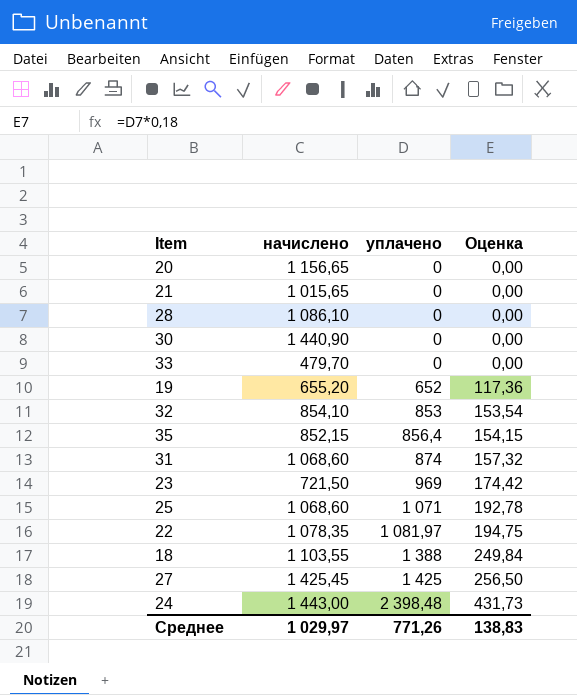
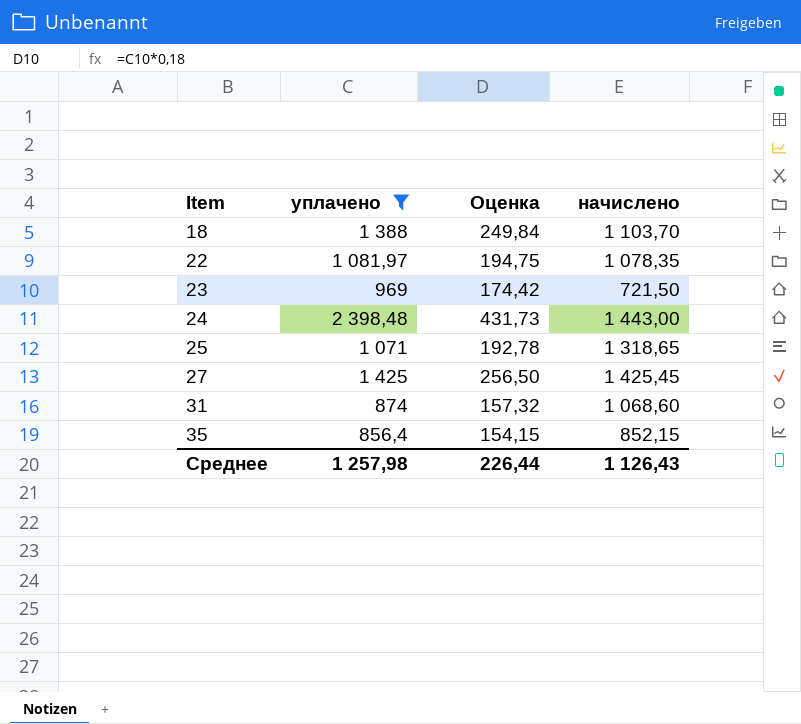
filter: none -> уплачено >= 856,4
row order: уплачено ascending -> Item ascending
column начислено | position: 2 -> 4
18 | начислено: 1 103,55 -> 1 103,70
25 | начислено: 1 068,60 -> 1 318,65
Среднее | уплачено: 771,26 -> 1 257,98
Среднее | Оценка: 138,83 -> 226,44
Среднее | начислено: 1 029,97 -> 1 126,43

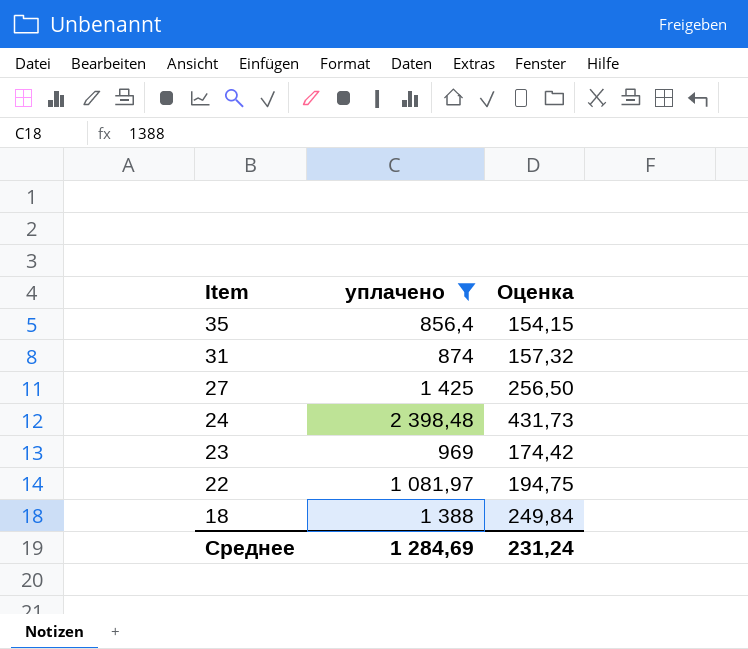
row order: Item ascending -> Item descending
column начислено | position: 4 -> none
row 25: 1 071 | 192,78 | 1 318,65 -> none
Среднее | уплачено: 1 257,98 -> 1 284,69
Среднее | Оценка: 226,44 -> 231,24

